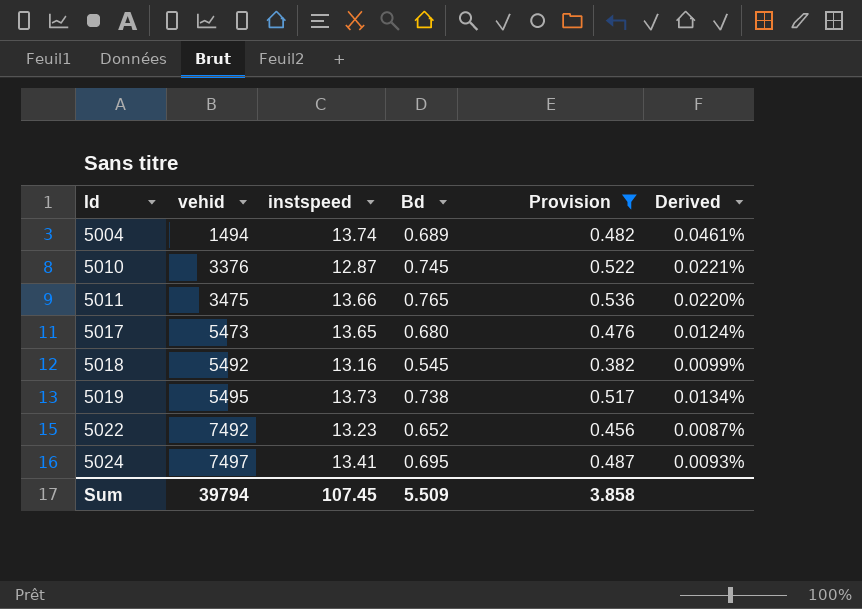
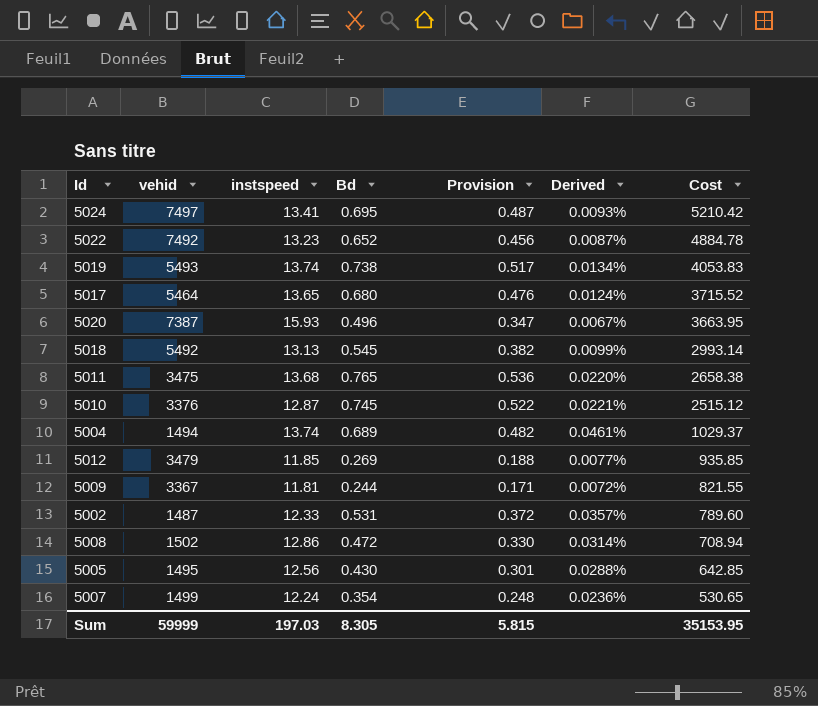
filter: Provision >= 0.382 -> none
row order: Id ascending -> Cost descending
column Cost | formula: none -> [vehid] * [Bd]
5019 | vehid: 5495 -> 5493
5019 | instspeed: 13.73 -> 13.74
5017 | vehid: 5473 -> 5464
5018 | instspeed: 13.16 -> 13.13
5011 | instspeed: 13.66 -> 13.68
Sum | vehid: 39794 -> 59999
Sum | instspeed: 107.45 -> 197.03
Sum | Bd: 5.509 -> 8.305
Sum | Provision: 3.858 -> 5.815

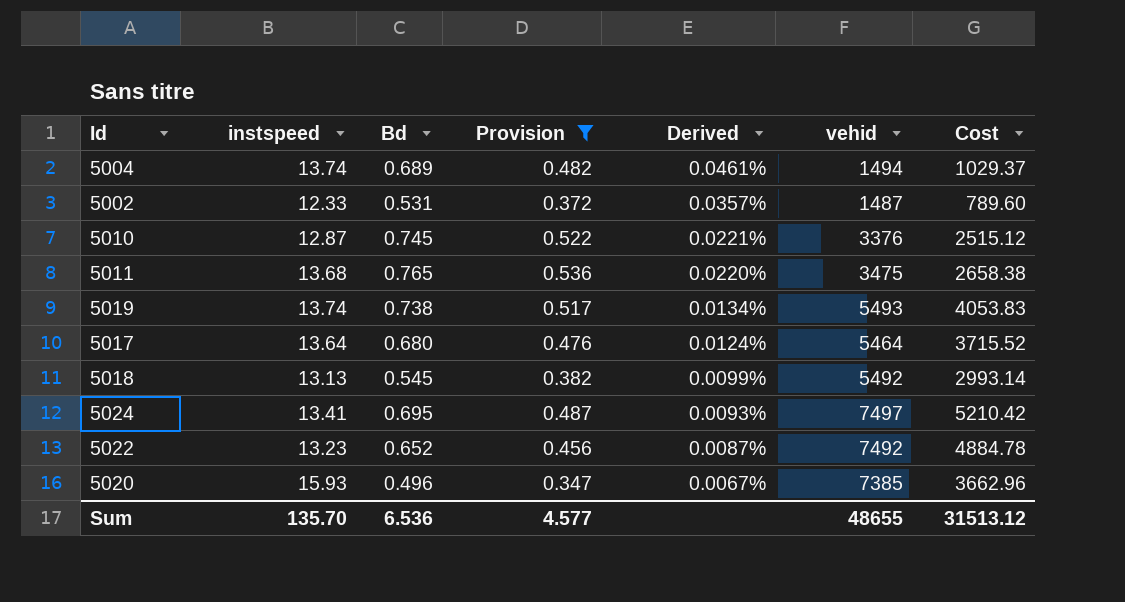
filter: none -> Provision >= 0.347
row order: Cost descending -> Derived descending
column vehid | position: 2 -> 6
5017 | instspeed: 13.65 -> 13.64
5020 | vehid: 7387 -> 7385
5020 | Cost: 3663.95 -> 3662.96
Sum | instspeed: 197.03 -> 135.70
Sum | Bd: 8.305 -> 6.536
Sum | Provision: 5.815 -> 4.577
Sum | vehid: 59999 -> 48655
Sum | Cost: 35153.95 -> 31513.12

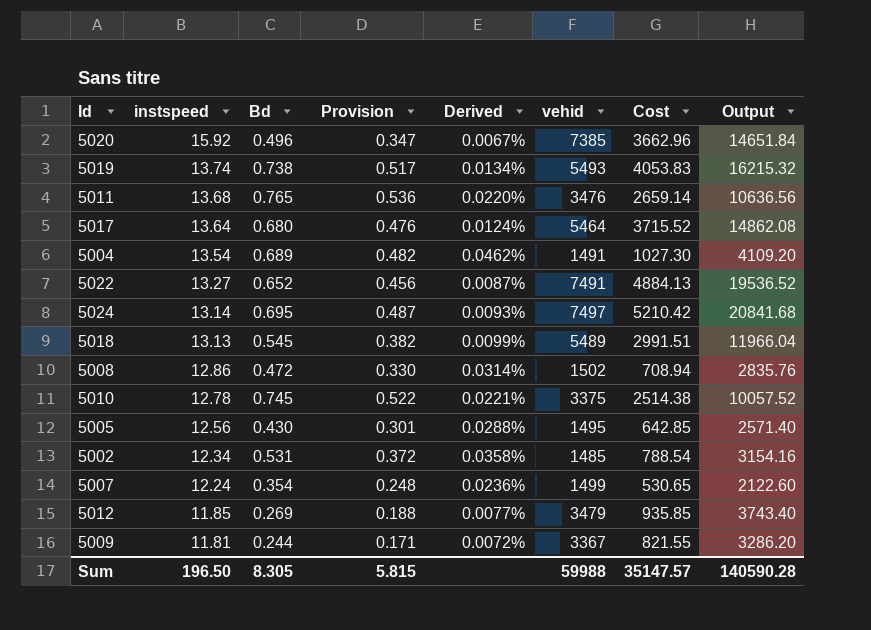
filter: Provision >= 0.347 -> none
row order: Derived descending -> instspeed descending
column Output | formula: none -> [Cost] * 4
5020 | instspeed: 15.93 -> 15.92
5011 | vehid: 3475 -> 3476
5011 | Cost: 2658.38 -> 2659.14
5004 | instspeed: 13.74 -> 13.54
5004 | Derived: 0.0461% -> 0.0462%
5004 | vehid: 1494 -> 1491
5004 | Cost: 1029.37 -> 1027.30
5022 | instspeed: 13.23 -> 13.27
5022 | vehid: 7492 -> 7491
5022 | Cost: 4884.78 -> 4884.13
5024 | instspeed: 13.41 -> 13.14
5018 | vehid: 5492 -> 5489
5018 | Cost: 2993.14 -> 2991.51
5010 | instspeed: 12.87 -> 12.78
5010 | vehid: 3376 -> 3375
5010 | Cost: 2515.12 -> 2514.38
5002 | instspeed: 12.33 -> 12.34
5002 | Derived: 0.0357% -> 0.0358%
5002 | vehid: 1487 -> 1485
5002 | Cost: 789.60 -> 788.54
Sum | instspeed: 135.70 -> 196.50
Sum | Bd: 6.536 -> 8.305
Sum | Provision: 4.577 -> 5.815
Sum | vehid: 48655 -> 59988
Sum | Cost: 31513.12 -> 35147.57

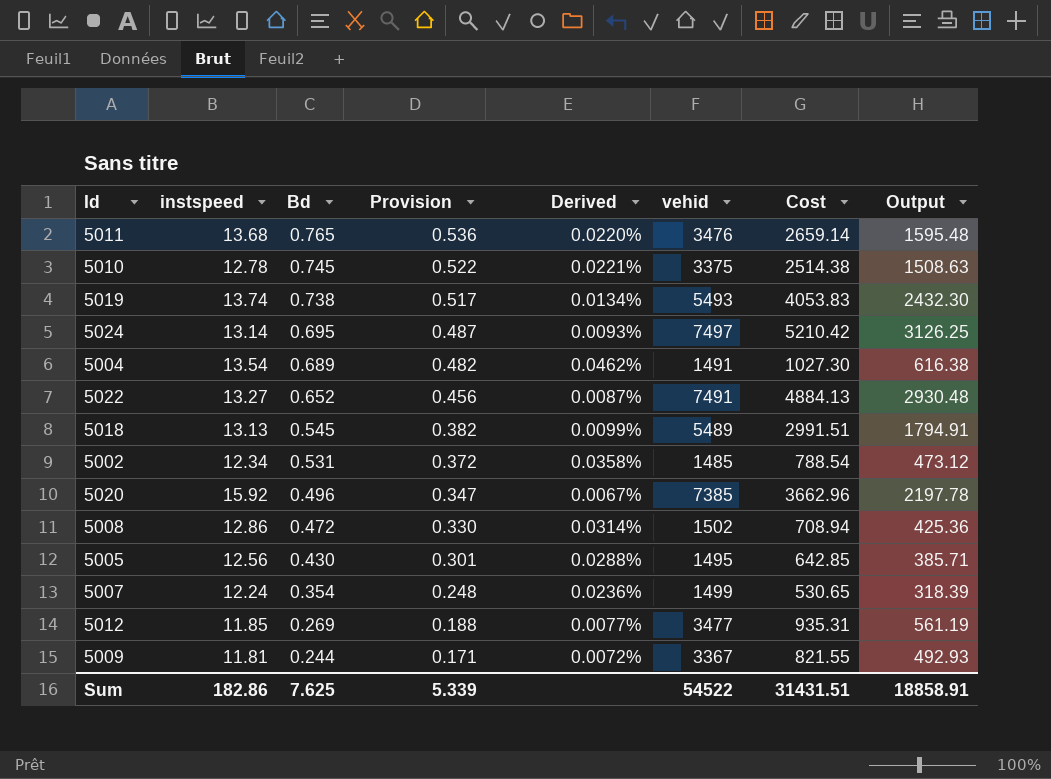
row order: instspeed descending -> Bd descending
column Output | formula: [Cost] * 4 -> [Cost] * 0.6
row 5017: 13.64 | 0.680 | 0.476 | 0.0124% | 5464 | 3715.52 | 14862.08 -> none
5012 | vehid: 3479 -> 3477
5012 | Cost: 935.85 -> 935.31
Sum | instspeed: 196.50 -> 182.86
Sum | Bd: 8.305 -> 7.625
Sum | Provision: 5.815 -> 5.339
Sum | vehid: 59988 -> 54522
Sum | Cost: 35147.57 -> 31431.51
Sum | Output: 140590.28 -> 18858.91

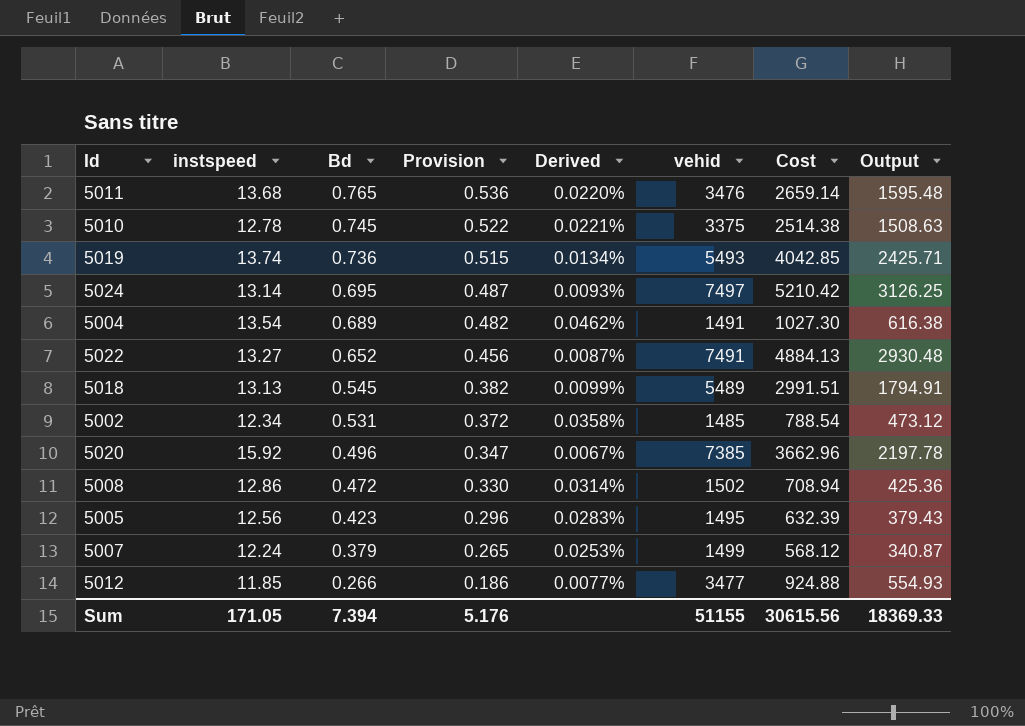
row 5009: 11.81 | 0.244 | 0.171 | 0.0072% | 3367 | 821.55 | 492.93 -> none
5019 | Bd: 0.738 -> 0.736
5019 | Provision: 0.517 -> 0.515
5019 | Cost: 4053.83 -> 4042.85
5019 | Output: 2432.30 -> 2425.71
5005 | Bd: 0.430 -> 0.423
5005 | Provision: 0.301 -> 0.296
5005 | Derived: 0.0288% -> 0.0283%
5005 | Cost: 642.85 -> 632.39
5005 | Output: 385.71 -> 379.43
5007 | Bd: 0.354 -> 0.379
5007 | Provision: 0.248 -> 0.265
5007 | Derived: 0.0236% -> 0.0253%
5007 | Cost: 530.65 -> 568.12
5007 | Output: 318.39 -> 340.87
5012 | Bd: 0.269 -> 0.266
5012 | Provision: 0.188 -> 0.186
5012 | Cost: 935.31 -> 924.88
5012 | Output: 561.19 -> 554.93
Sum | instspeed: 182.86 -> 171.05
Sum | Bd: 7.625 -> 7.394
Sum | Provision: 5.339 -> 5.176
Sum | vehid: 54522 -> 51155
Sum | Cost: 31431.51 -> 30615.56
Sum | Output: 18858.91 -> 18369.33

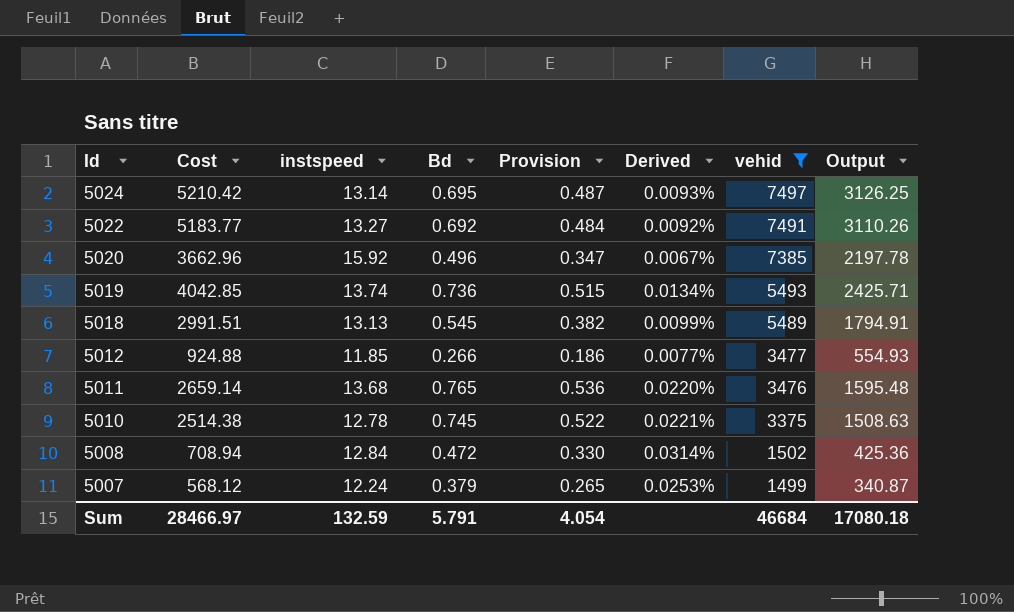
filter: none -> vehid >= 1499
row order: Bd descending -> Id descending
column Cost | position: 7 -> 2
5022 | Cost: 4884.13 -> 5183.77
5022 | Bd: 0.652 -> 0.692
5022 | Provision: 0.456 -> 0.484
5022 | Derived: 0.0087% -> 0.0092%
5022 | Output: 2930.48 -> 3110.26
5008 | instspeed: 12.86 -> 12.84
Sum | Cost: 30615.56 -> 28466.97
Sum | instspeed: 171.05 -> 132.59
Sum | Bd: 7.394 -> 5.791
Sum | Provision: 5.176 -> 4.054
Sum | vehid: 51155 -> 46684
Sum | Output: 18369.33 -> 17080.18

